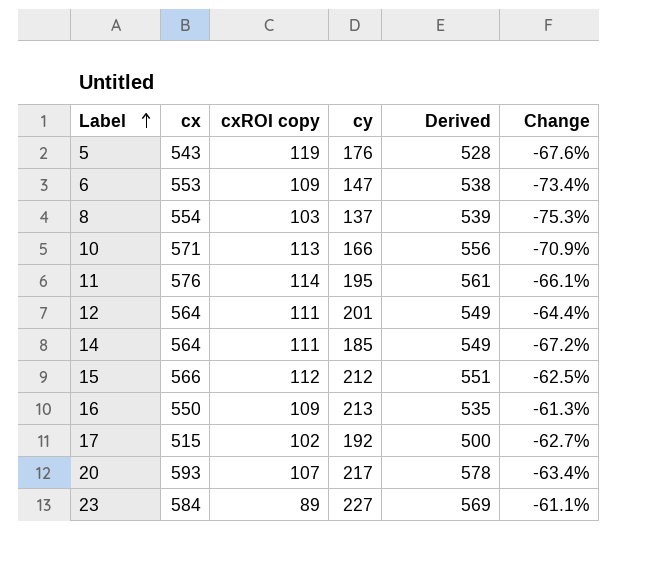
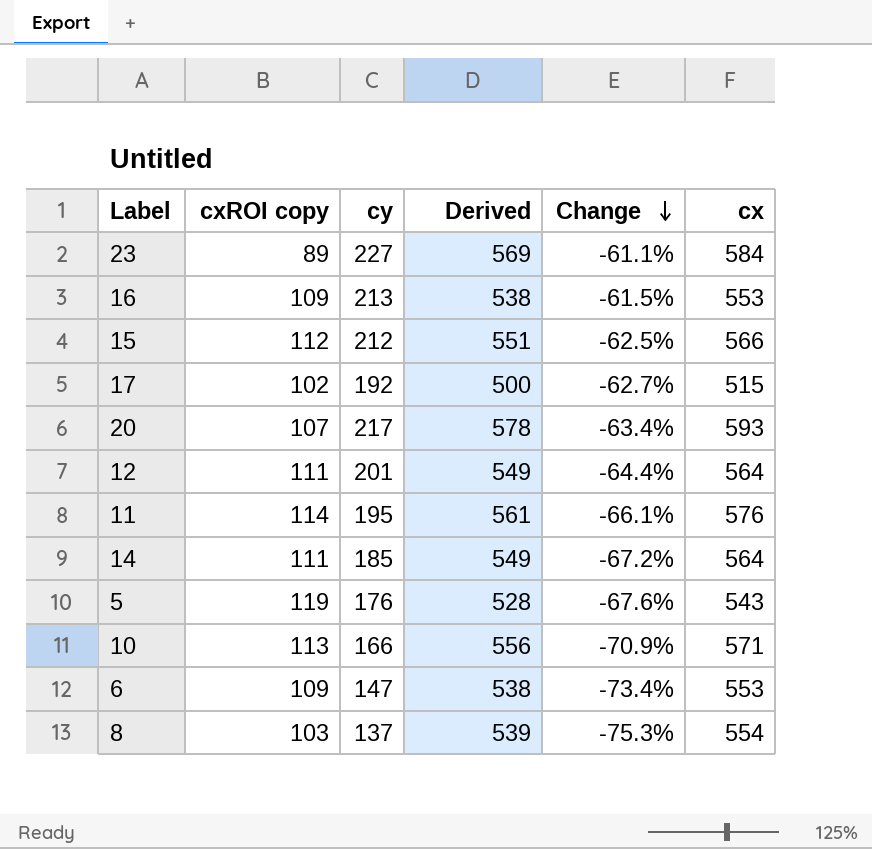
row order: Label ascending -> Change descending
column cx | position: 2 -> 6
16 | Derived: 535 -> 538
16 | Change: -61.3% -> -61.5%
16 | cx: 550 -> 553

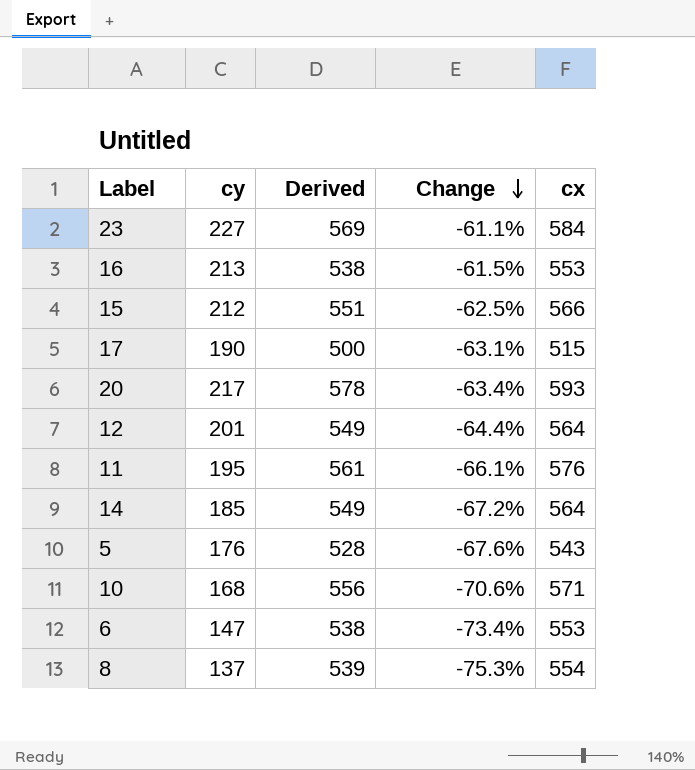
column cxROI copy | position: 2 -> none
17 | cy: 192 -> 190
17 | Change: -62.7% -> -63.1%
10 | cy: 166 -> 168
10 | Change: -70.9% -> -70.6%

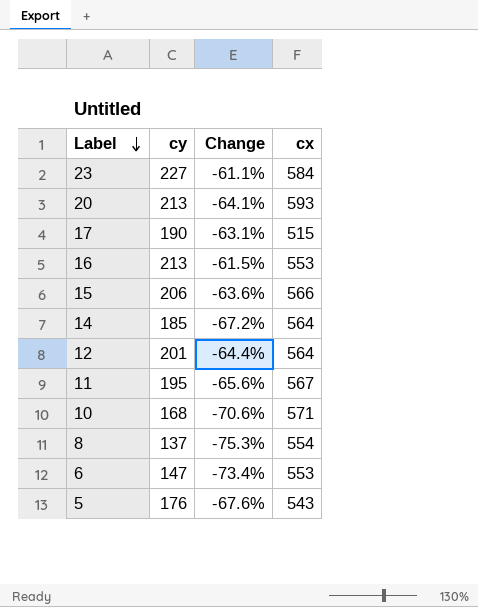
row order: Change descending -> Label descending
column Derived | formula: [cx] - 15 -> none
20 | cy: 217 -> 213
20 | Change: -63.4% -> -64.1%
15 | cy: 212 -> 206
15 | Change: -62.5% -> -63.6%
11 | Change: -66.1% -> -65.6%
11 | cx: 576 -> 567

